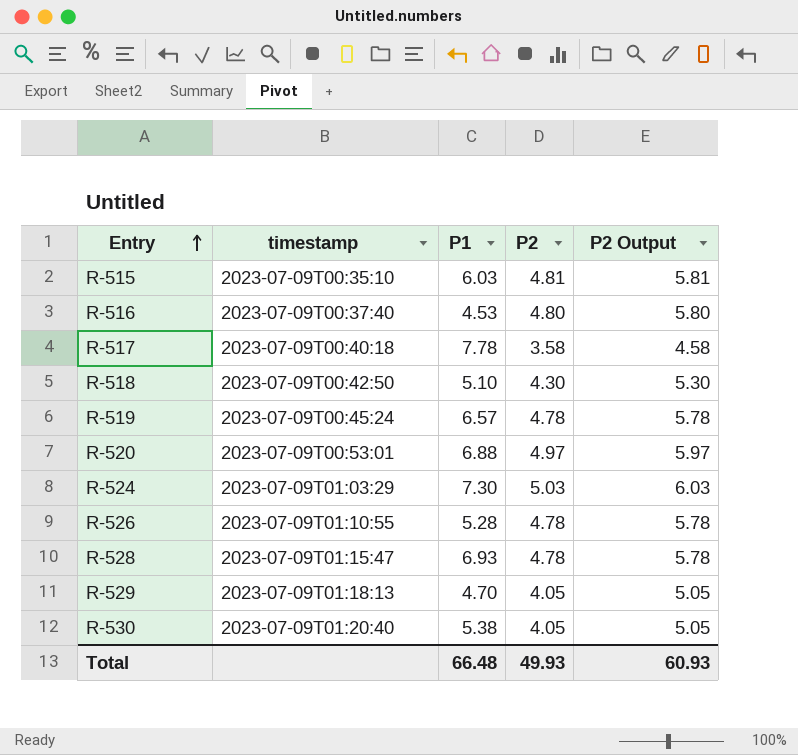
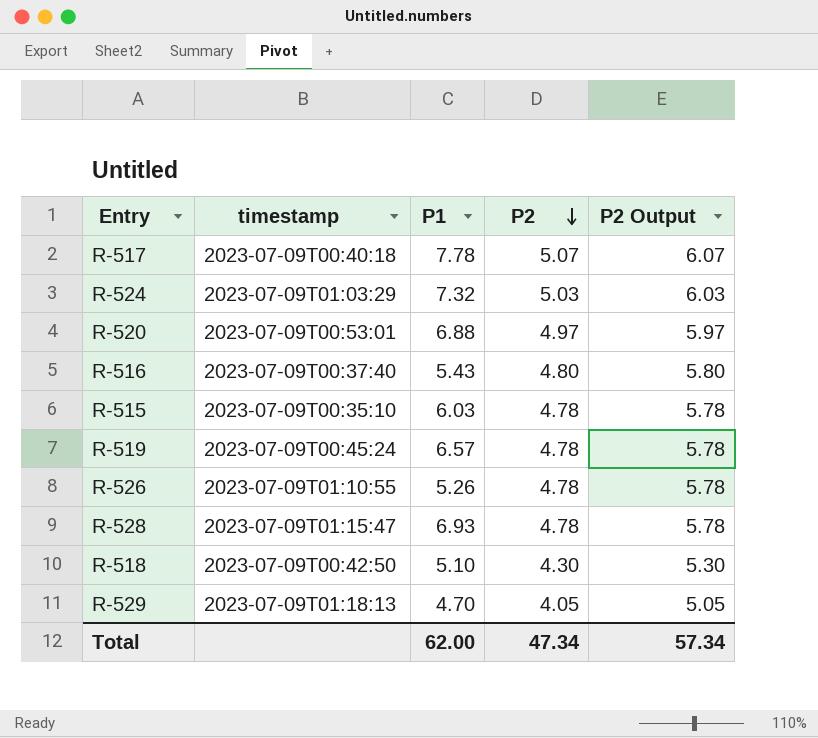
row order: Entry ascending -> P2 descending
row R-530: 2023-07-09T01:20:40 | 5.38 | 4.05 | 5.05 -> none
R-517 | P2: 3.58 -> 5.07
R-517 | P2 Output: 4.58 -> 6.07
R-524 | P1: 7.30 -> 7.32
R-516 | P1: 4.53 -> 5.43
R-515 | P2: 4.81 -> 4.78
R-515 | P2 Output: 5.81 -> 5.78
R-526 | P1: 5.28 -> 5.26
Total | P1: 66.48 -> 62.00
Total | P2: 49.93 -> 47.34
Total | P2 Output: 60.93 -> 57.34

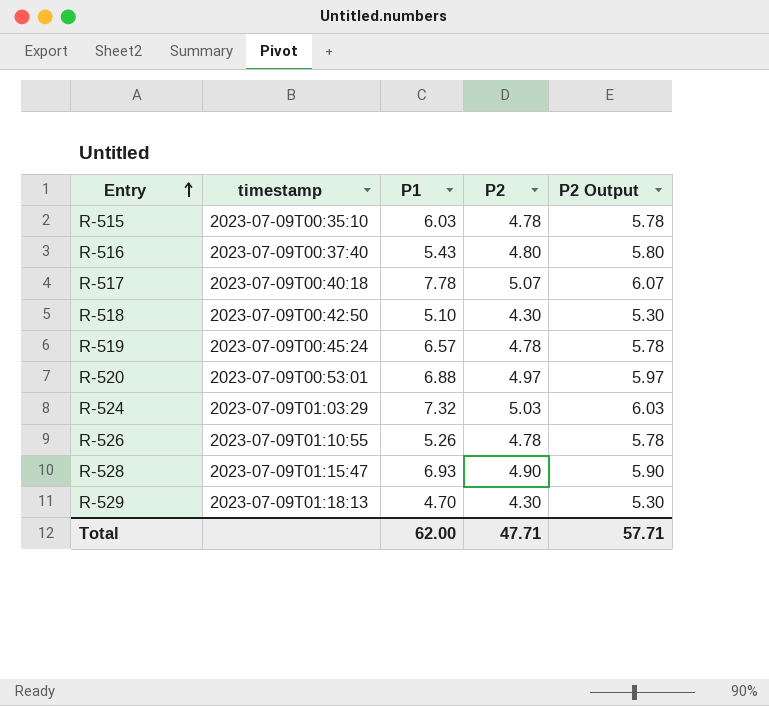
row order: P2 descending -> Entry ascending
R-528 | P2: 4.78 -> 4.90
R-528 | P2 Output: 5.78 -> 5.90
R-529 | P2: 4.05 -> 4.30
R-529 | P2 Output: 5.05 -> 5.30
Total | P2: 47.34 -> 47.71
Total | P2 Output: 57.34 -> 57.71

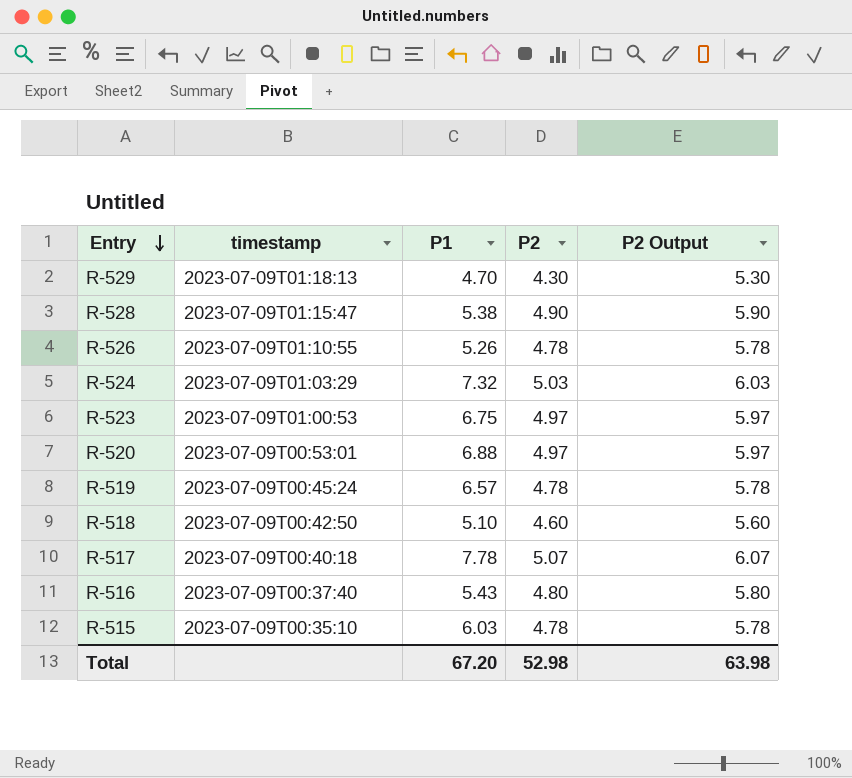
row order: Entry ascending -> Entry descending
R-528 | P1: 6.93 -> 5.38
row R-523: none -> 2023-07-09T01:00:53 | 6.75 | 4.97 | 5.97
R-518 | P2: 4.30 -> 4.60
R-518 | P2 Output: 5.30 -> 5.60
Total | P1: 62.00 -> 67.20
Total | P2: 47.71 -> 52.98
Total | P2 Output: 57.71 -> 63.98

